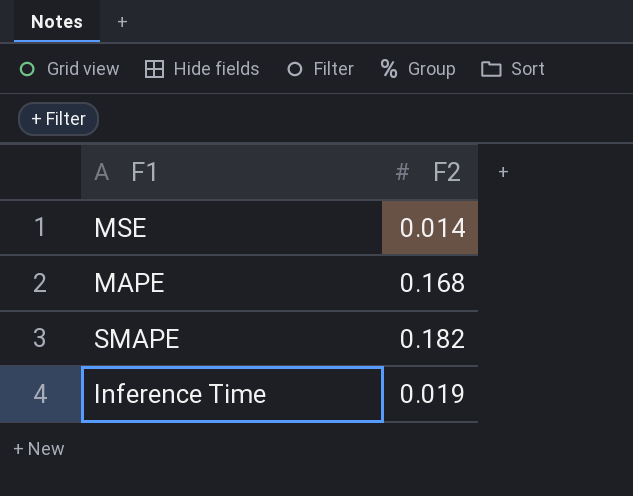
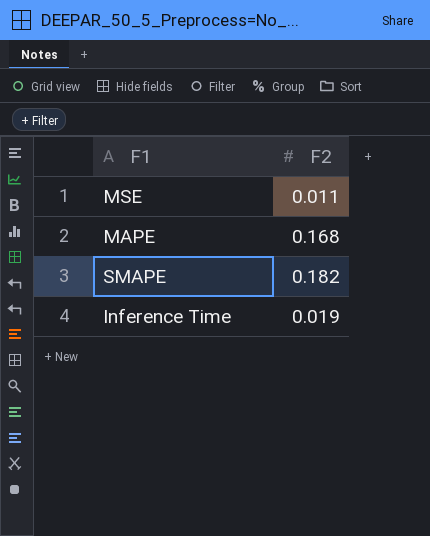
MSE | F2: 0.014 -> 0.011

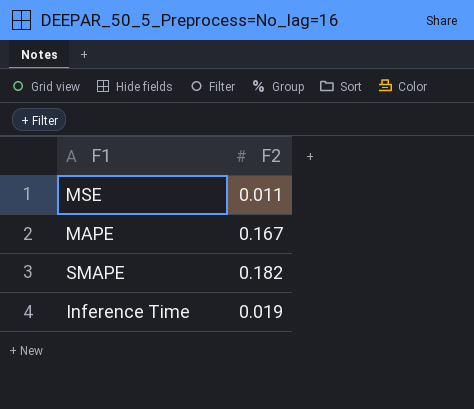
MAPE | F2: 0.168 -> 0.167

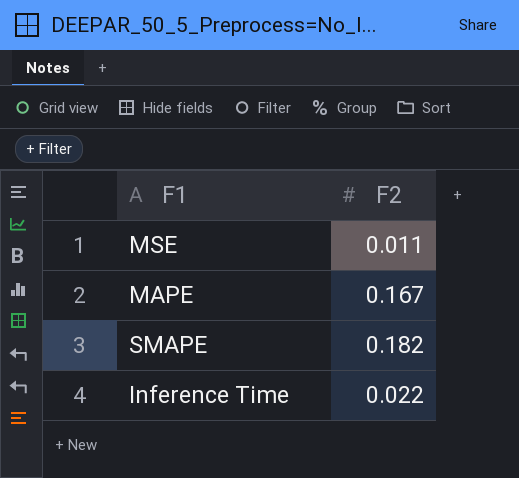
Inference Time | F2: 0.019 -> 0.022

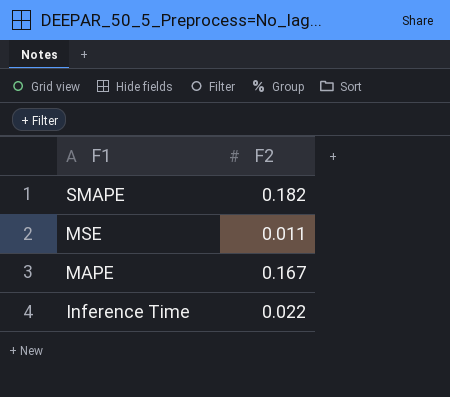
row order: none -> F1 descending

